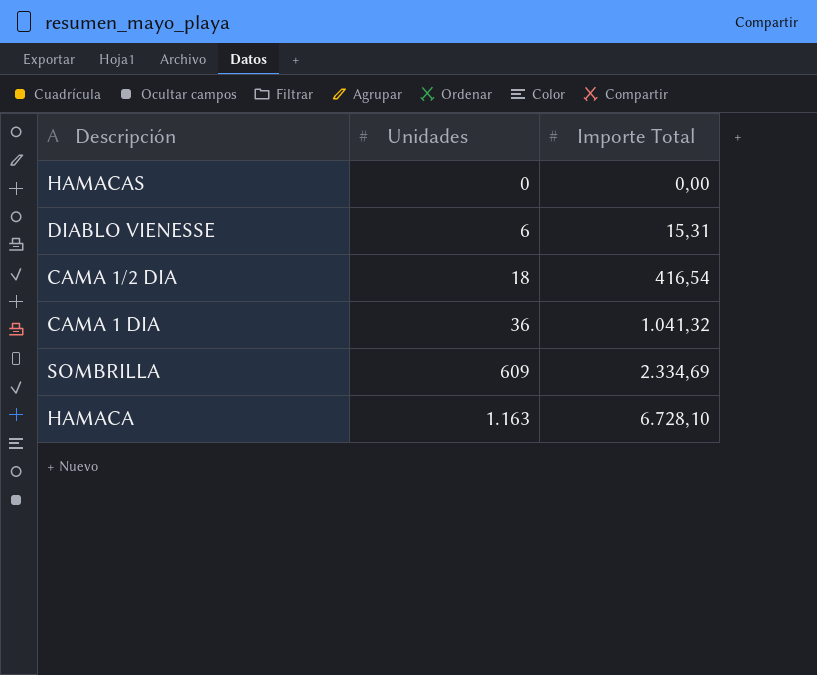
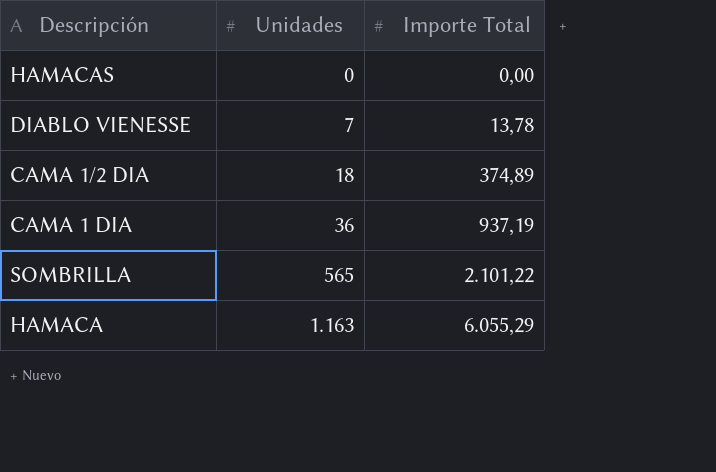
DIABLO VIENESSE | Unidades: 6 -> 7
DIABLO VIENESSE | Importe Total: 15,31 -> 13,78
CAMA 1/2 DIA | Importe Total: 416,54 -> 374,89
CAMA 1 DIA | Importe Total: 1.041,32 -> 937,19
SOMBRILLA | Unidades: 609 -> 565
SOMBRILLA | Importe Total: 2.334,69 -> 2.101,22
HAMACA | Importe Total: 6.728,10 -> 6.055,29

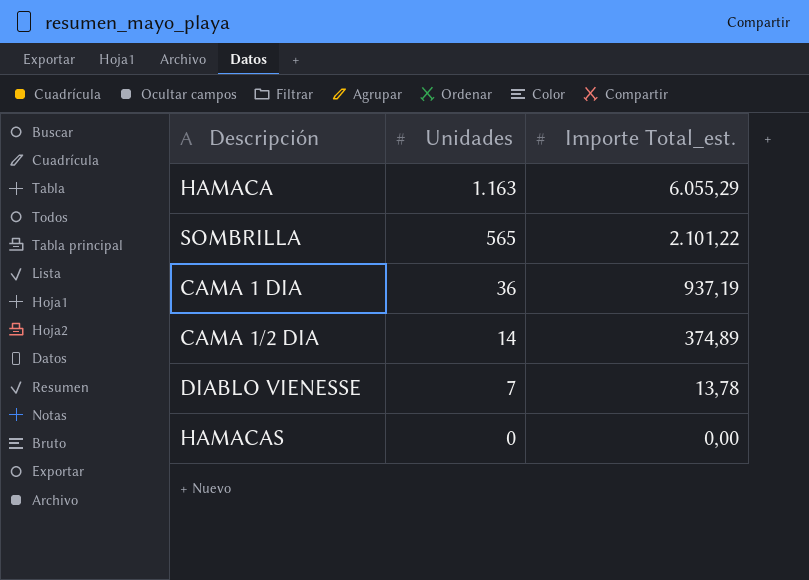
row order: Unidades ascending -> Unidades descending
column name: Importe Total -> Importe Total_est.
CAMA 1/2 DIA | Unidades: 18 -> 14

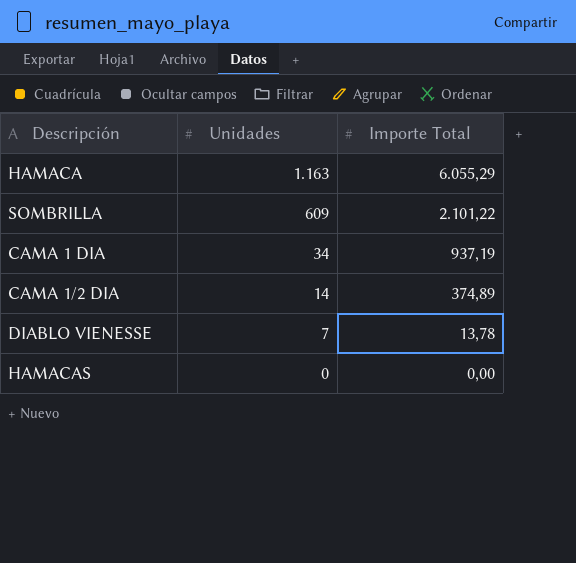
column name: Importe Total_est. -> Importe Total
SOMBRILLA | Unidades: 565 -> 609
CAMA 1 DIA | Unidades: 36 -> 34

